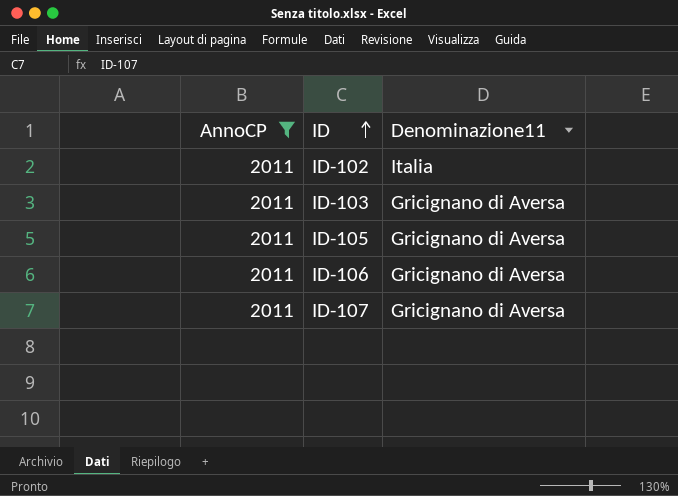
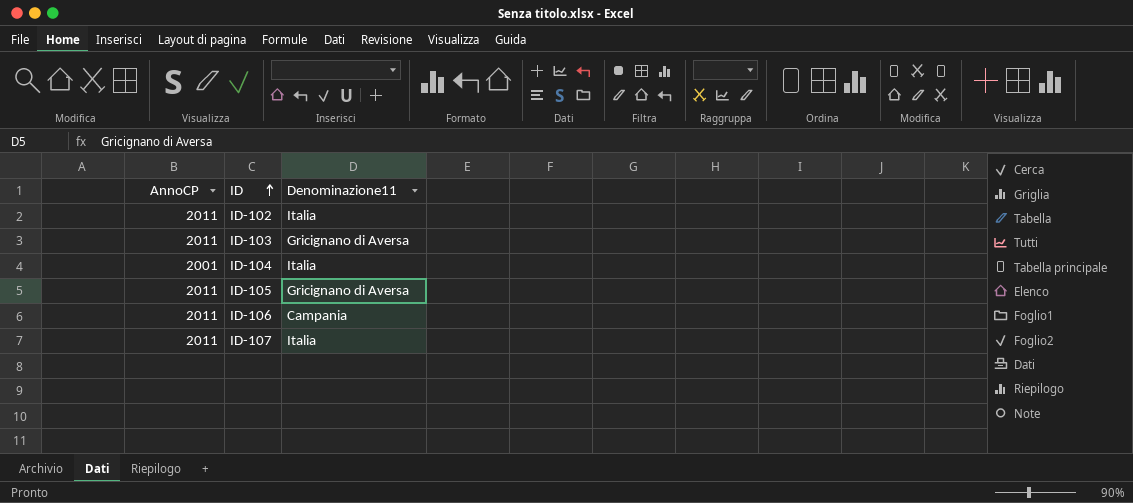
filter: AnnoCP = 2011 -> none
ID-106 | Denominazione11: Gricignano di Aversa -> Campania
ID-107 | Denominazione11: Gricignano di Aversa -> Italia

